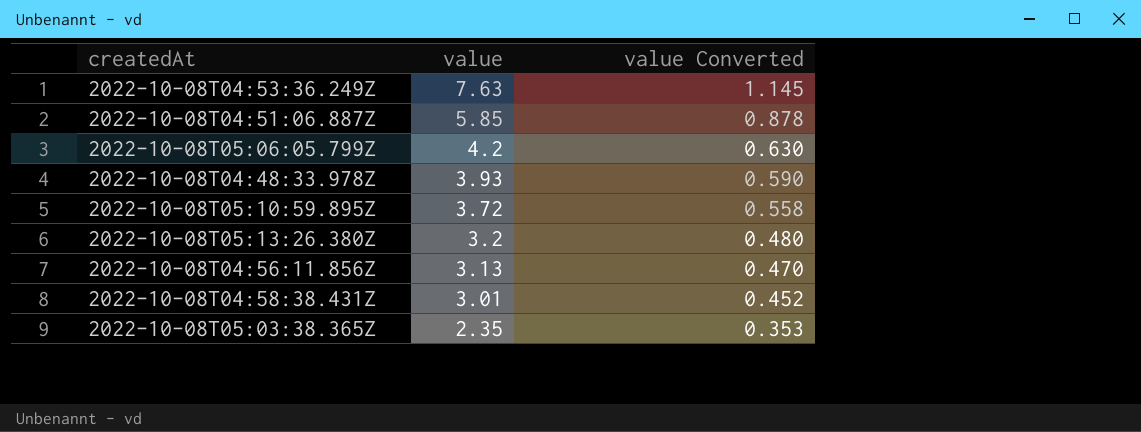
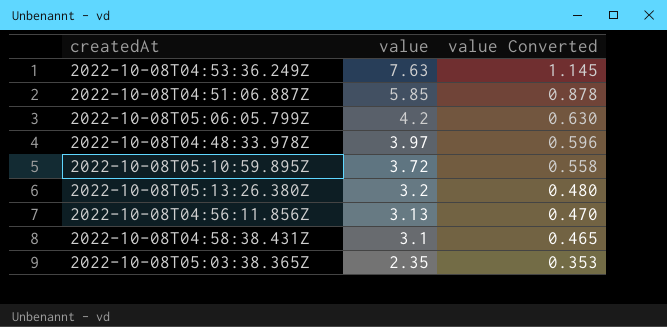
2022-10-08T04:48:33.978Z | value: 3.93 -> 3.97
2022-10-08T04:48:33.978Z | value Converted: 0.590 -> 0.596
2022-10-08T04:58:38.431Z | value: 3.01 -> 3.1
2022-10-08T04:58:38.431Z | value Converted: 0.452 -> 0.465

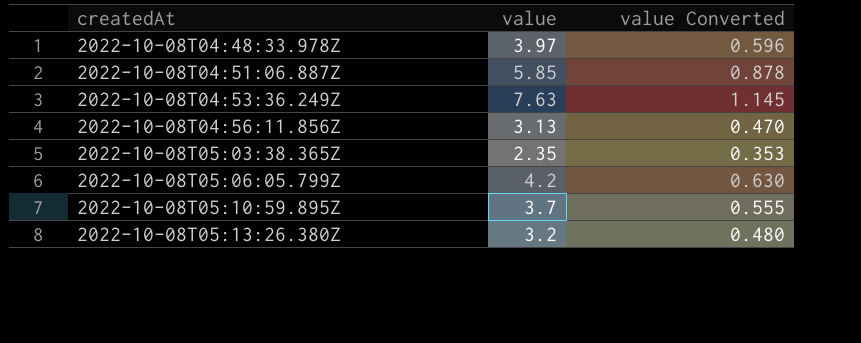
row order: value descending -> createdAt ascending
row 2022-10-08T04:58:38.431Z: 3.1 | 0.465 -> none
2022-10-08T05:10:59.895Z | value: 3.72 -> 3.7
2022-10-08T05:10:59.895Z | value Converted: 0.558 -> 0.555

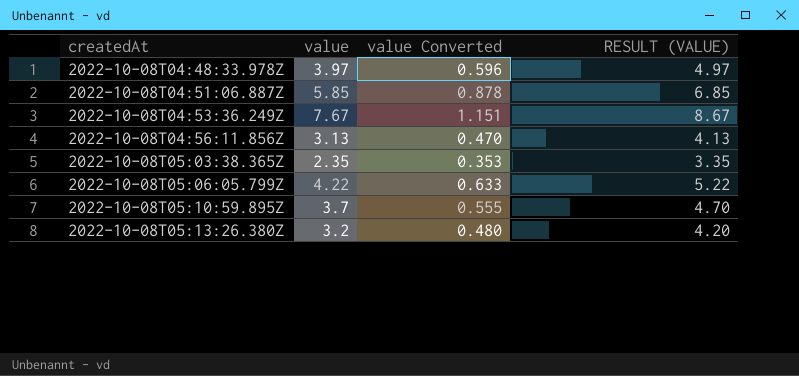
column RESULT (VALUE) | formula: none -> [value] + 1
2022-10-08T04:53:36.249Z | value: 7.63 -> 7.67
2022-10-08T04:53:36.249Z | value Converted: 1.145 -> 1.151
2022-10-08T05:06:05.799Z | value: 4.2 -> 4.22
2022-10-08T05:06:05.799Z | value Converted: 0.630 -> 0.633

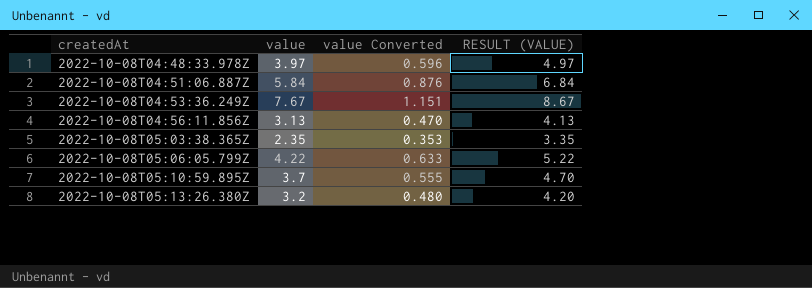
2022-10-08T04:51:06.887Z | value: 5.85 -> 5.84
2022-10-08T04:51:06.887Z | value Converted: 0.878 -> 0.876
2022-10-08T04:51:06.887Z | RESULT (VALUE): 6.85 -> 6.84

